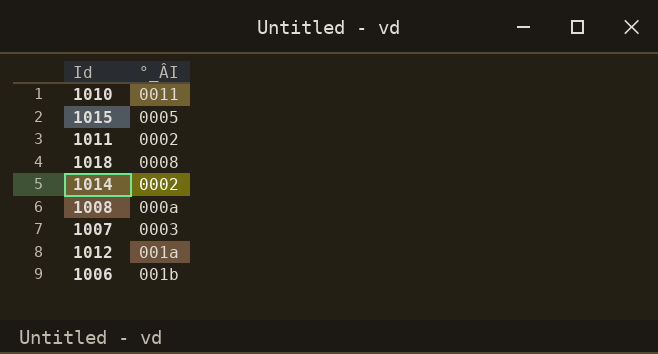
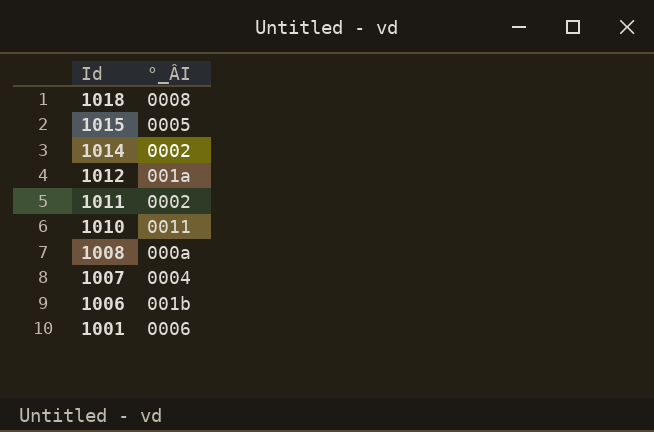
row order: none -> Id descending
1007 | °_ÂI: 0003 -> 0004
row 1001: none -> 0006

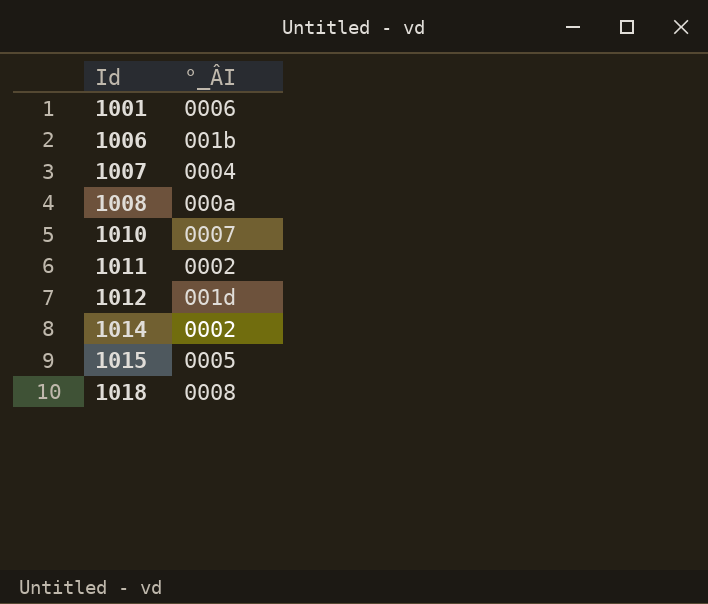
row order: Id descending -> Id ascending
1010 | °_ÂI: 0011 -> 0007
1012 | °_ÂI: 001a -> 001d

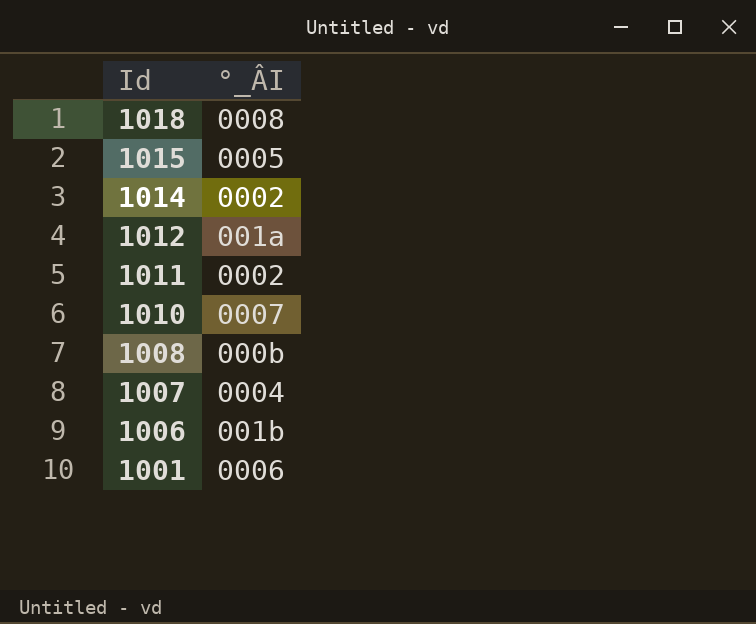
row order: Id ascending -> Id descending
1012 | °_ÂI: 001d -> 001a
1008 | °_ÂI: 000a -> 000b

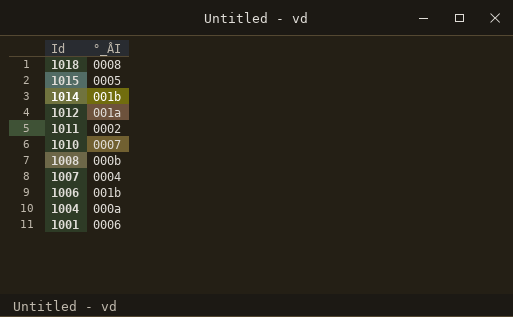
1014 | °_ÂI: 0002 -> 001b
row 1004: none -> 000a

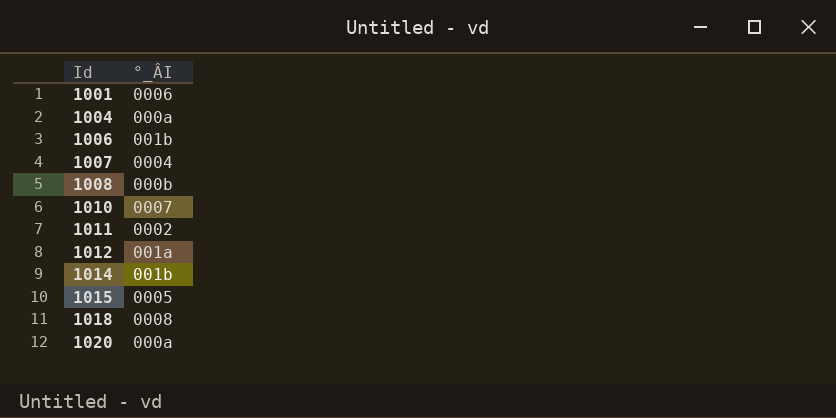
row order: Id descending -> Id ascending
row 1020: none -> 000a

